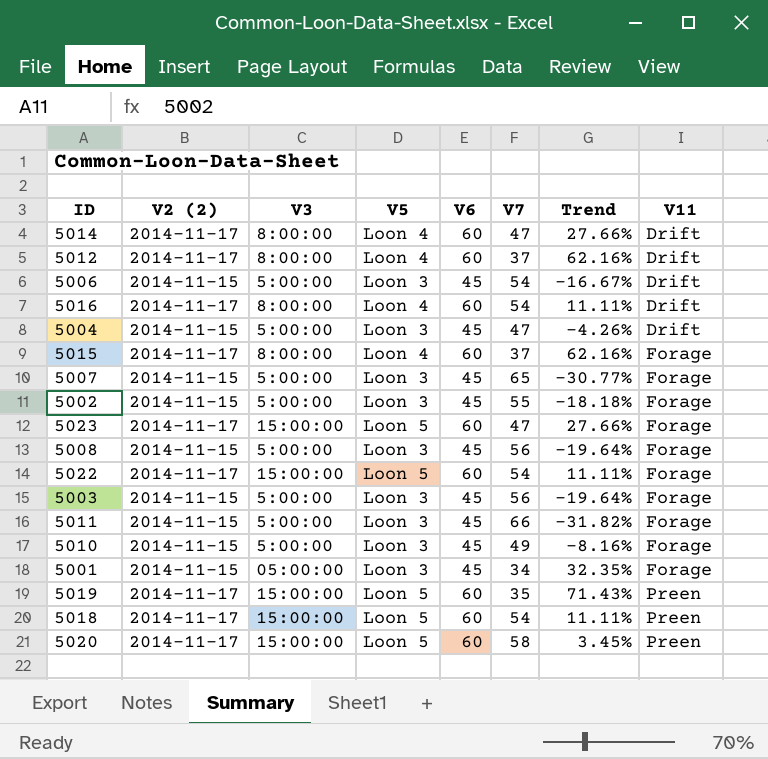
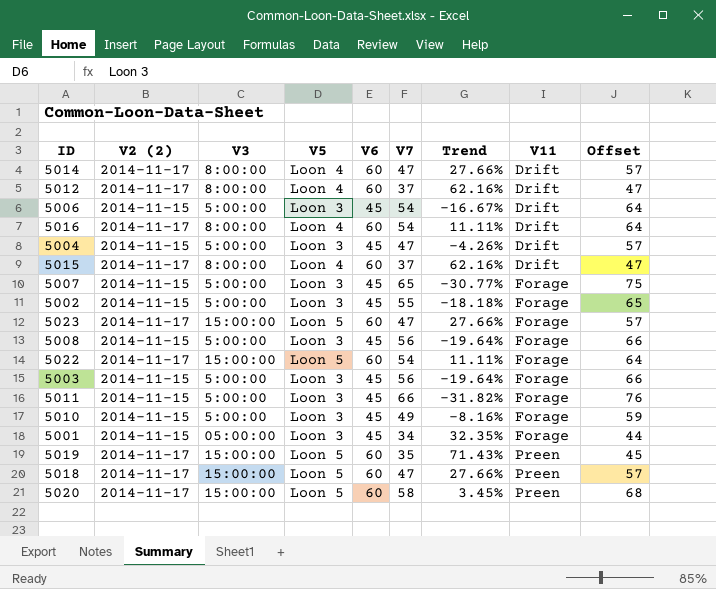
column Offset | formula: none -> [V7] + 10
5015 | V11: Forage -> Drift
5018 | V7: 54 -> 47
5018 | Trend: 11.11% -> 27.66%

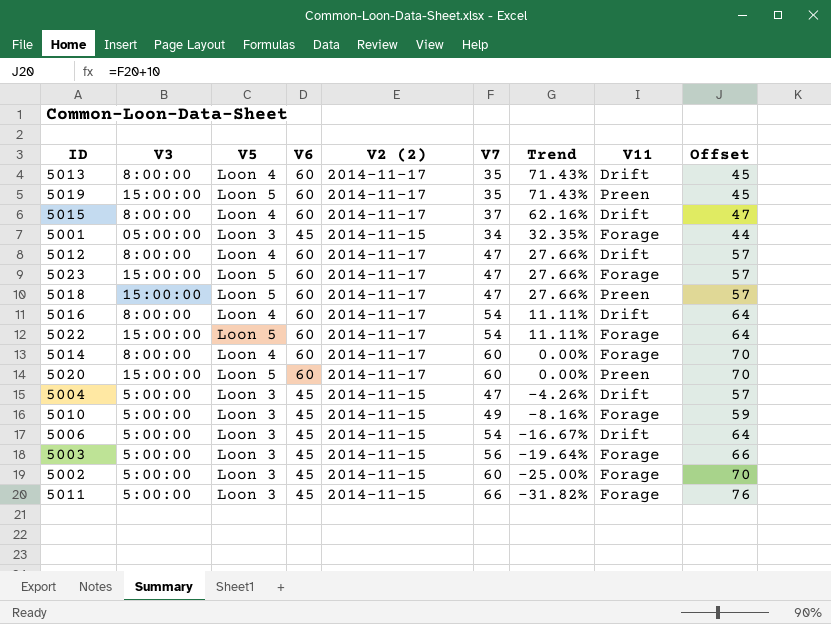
row order: V11 ascending -> Trend descending
column V2 (2) | position: 2 -> 5
row 5007: 2014-11-15 | 5:00:00 | Loon 3 | 45 | 65 | -30.77% | Forage | 75 -> none
row 5008: 2014-11-15 | 5:00:00 | Loon 3 | 45 | 56 | -19.64% | Forage | 66 -> none
row 5013: none -> 8:00:00 | Loon 4 | 60 | 2014-11-17 | 35 | 71.43% | Drift | 45
5012 | V7: 37 -> 47
5012 | Trend: 62.16% -> 27.66%
5012 | Offset: 47 -> 57
5014 | V7: 47 -> 60
5014 | Trend: 27.66% -> 0.00%
5014 | V11: Drift -> Forage
5014 | Offset: 57 -> 70
5020 | V7: 58 -> 60
5020 | Trend: 3.45% -> 0.00%
5020 | Offset: 68 -> 70
5002 | V7: 55 -> 60
5002 | Trend: -18.18% -> -25.00%
5002 | Offset: 65 -> 70

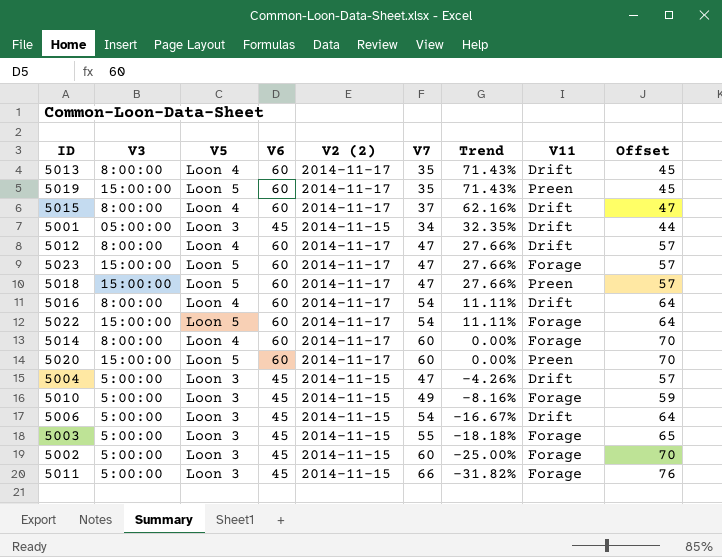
5001 | V11: Forage -> Drift
5003 | V7: 56 -> 55
5003 | Trend: -19.64% -> -18.18%
5003 | Offset: 66 -> 65

